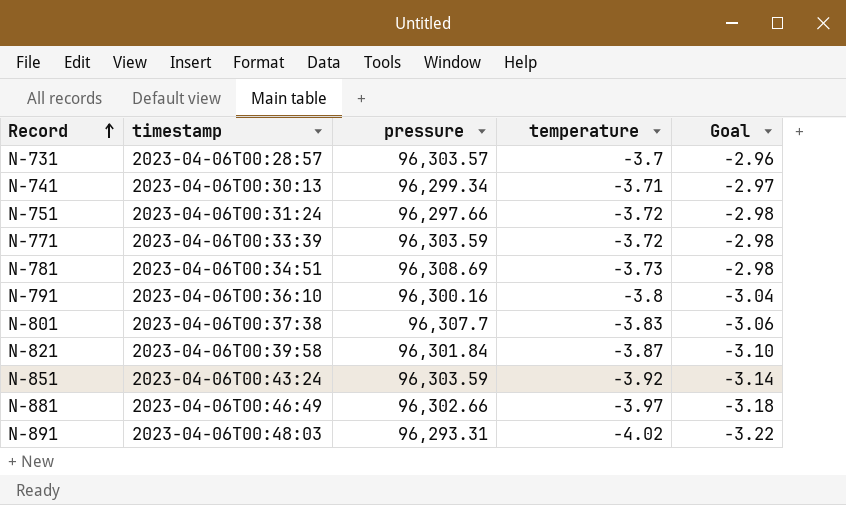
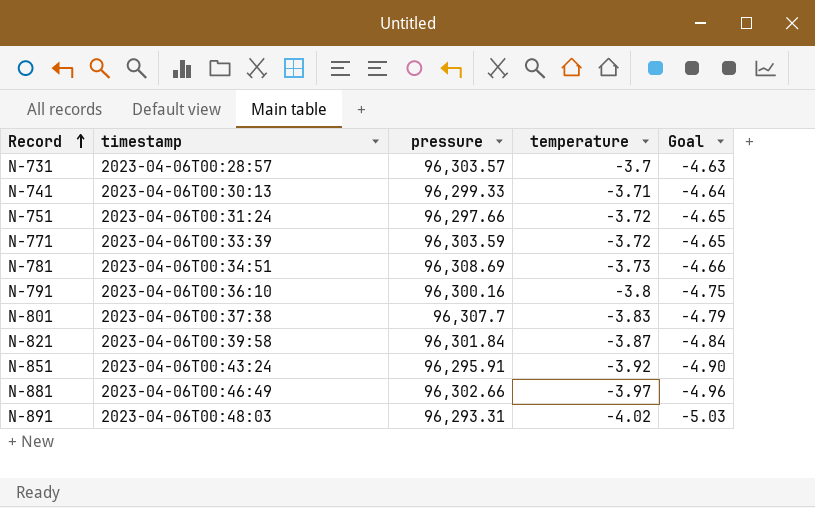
column Goal | formula: [temperature] * 0.8 -> [temperature] * 1.25
N-741 | pressure: 96,299.34 -> 96,299.33
N-851 | pressure: 96,303.59 -> 96,295.91

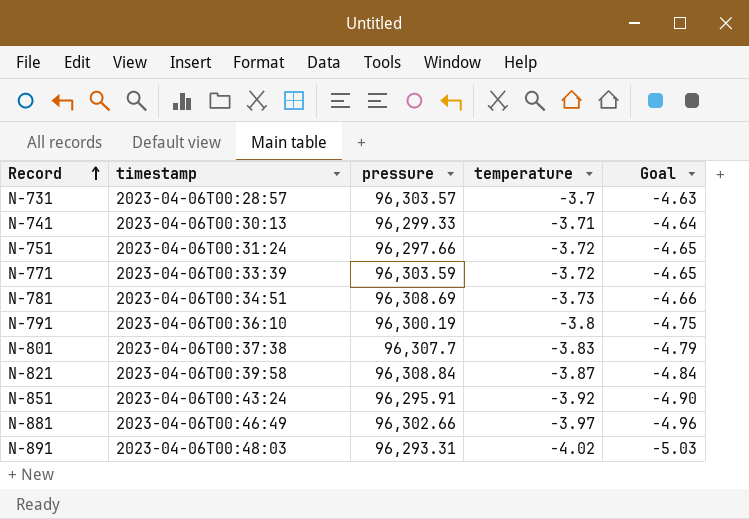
N-791 | pressure: 96,300.16 -> 96,300.19
N-821 | pressure: 96,301.84 -> 96,308.84

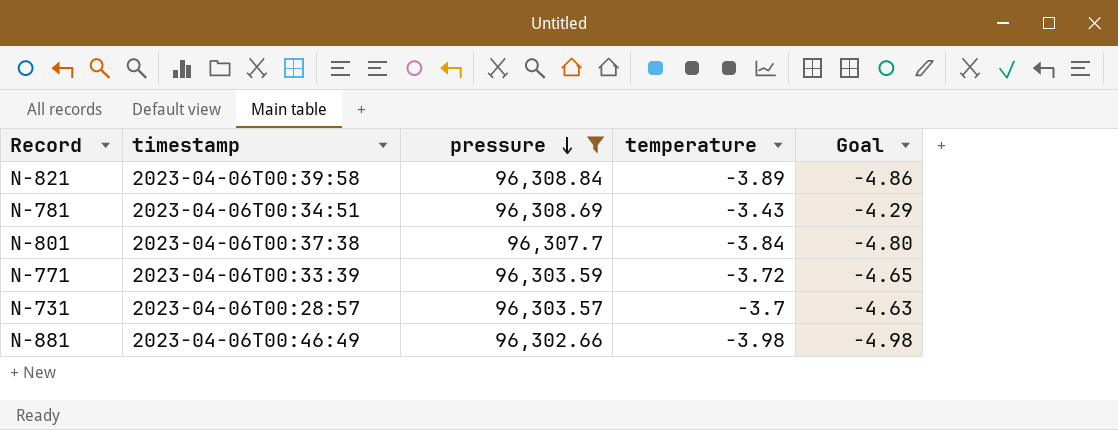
filter: none -> pressure >= 96,302.66
row order: Record ascending -> pressure descending
N-821 | temperature: -3.87 -> -3.89
N-821 | Goal: -4.84 -> -4.86
N-781 | temperature: -3.73 -> -3.43
N-781 | Goal: -4.66 -> -4.29
N-801 | temperature: -3.83 -> -3.84
N-801 | Goal: -4.79 -> -4.80
N-881 | temperature: -3.97 -> -3.98
N-881 | Goal: -4.96 -> -4.98

